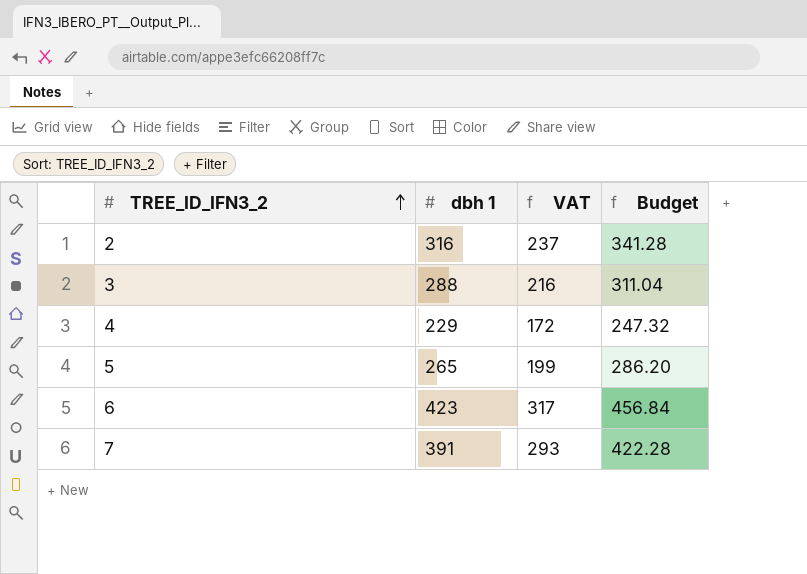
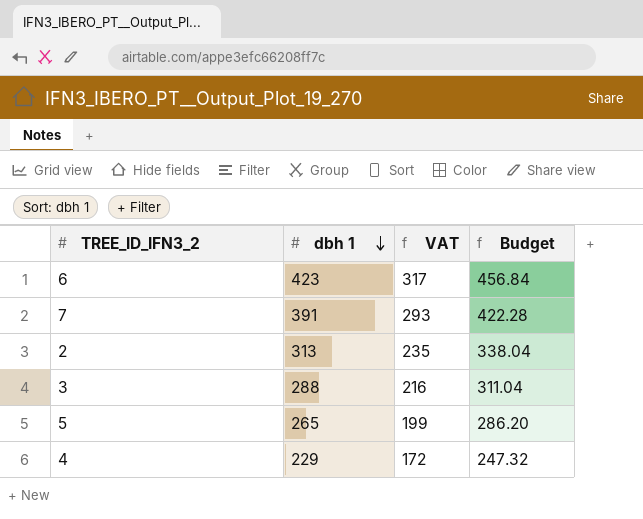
row order: TREE_ID_IFN3_2 ascending -> dbh 1 descending
2 | dbh 1: 316 -> 313
2 | VAT: 237 -> 235
2 | Budget: 341.28 -> 338.04

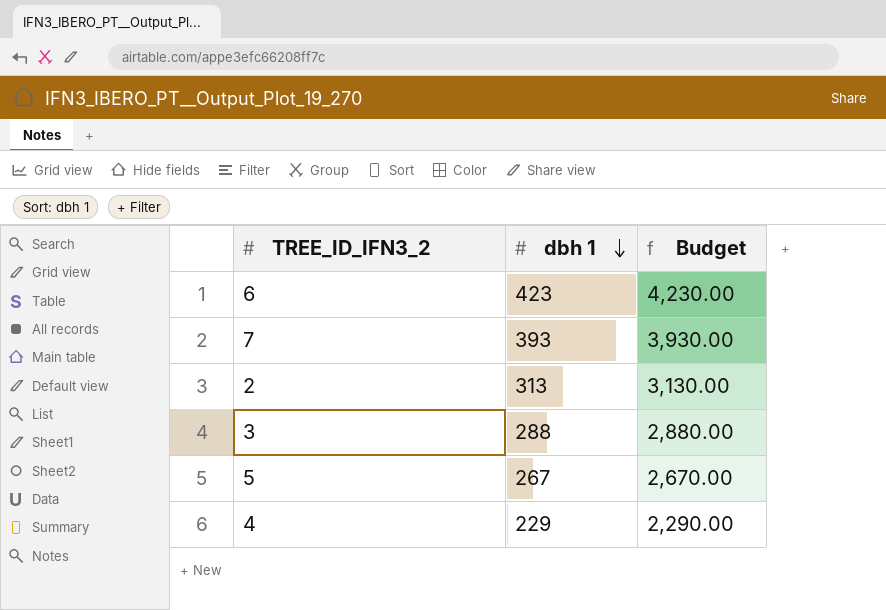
column VAT | formula: [dbh 1] * 0.75 -> none
column Budget | formula: [dbh 1] * 1.08 -> [dbh 1] * 10
7 | dbh 1: 391 -> 393
5 | dbh 1: 265 -> 267

